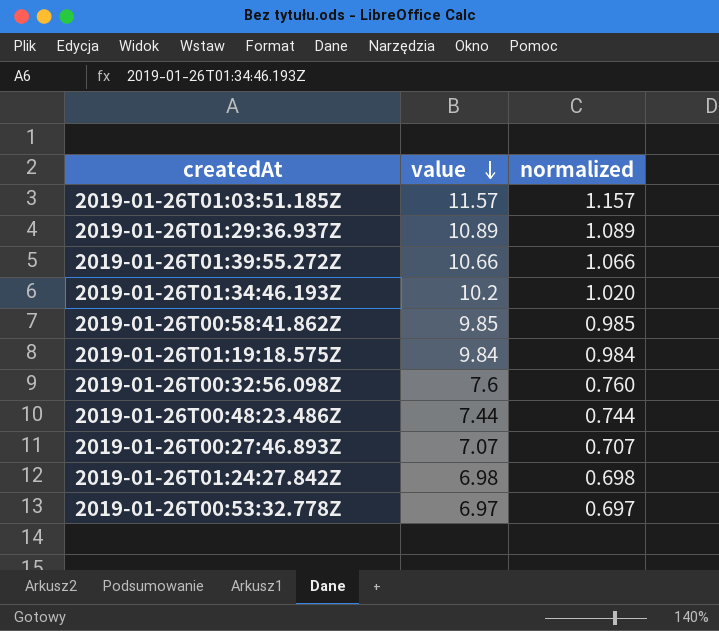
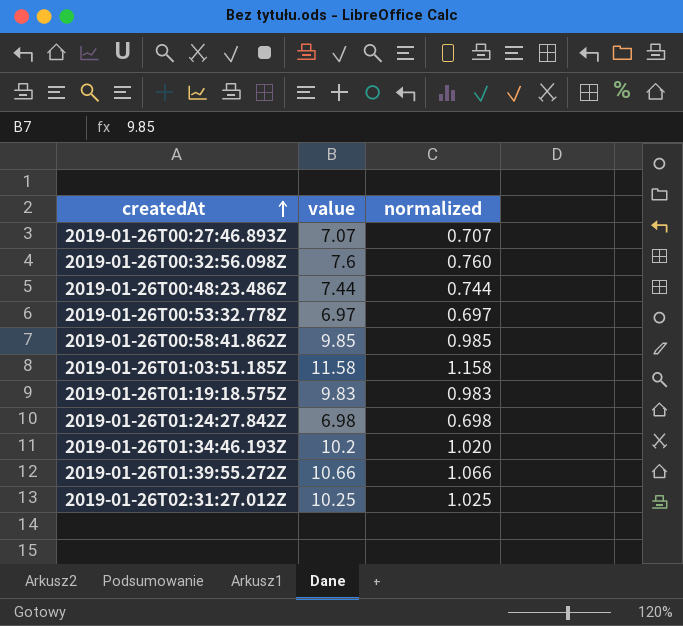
row order: value descending -> createdAt ascending
row 2019-01-26T01:29:36.937Z: 10.89 | 1.089 -> none
2019-01-26T01:03:51.185Z | value: 11.57 -> 11.58
2019-01-26T01:03:51.185Z | normalized: 1.157 -> 1.158
2019-01-26T01:19:18.575Z | value: 9.84 -> 9.83
2019-01-26T01:19:18.575Z | normalized: 0.984 -> 0.983
row 2019-01-26T02:31:27.012Z: none -> 10.25 | 1.025

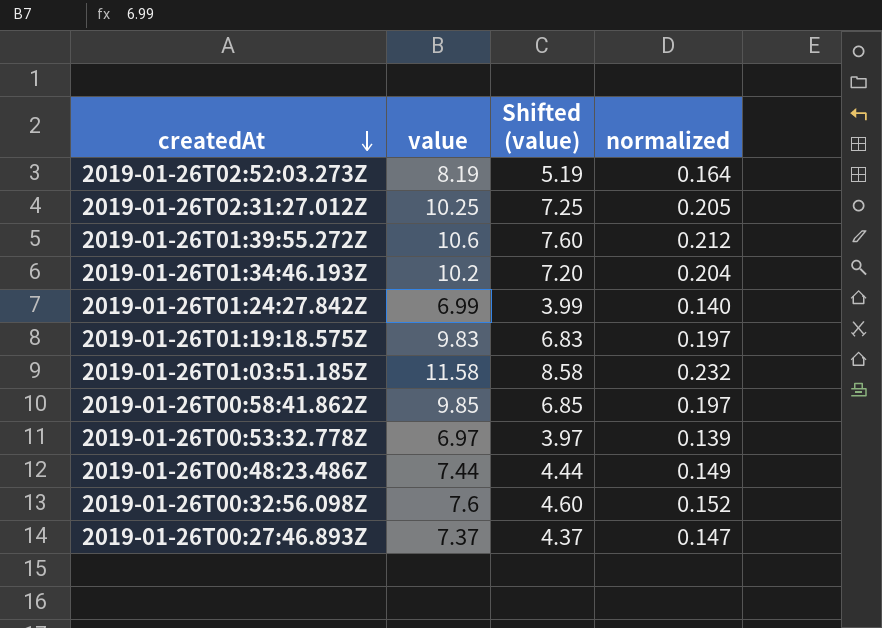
row order: createdAt ascending -> createdAt descending
column Shifted (value) | formula: none -> [value] - 3
column normalized | formula: [value] * 0.1 -> [value] * 0.02
row 2019-01-26T02:52:03.273Z: none -> 8.19 | 5.19 | 0.164
2019-01-26T01:39:55.272Z | value: 10.66 -> 10.6
2019-01-26T01:24:27.842Z | value: 6.98 -> 6.99
2019-01-26T00:27:46.893Z | value: 7.07 -> 7.37

